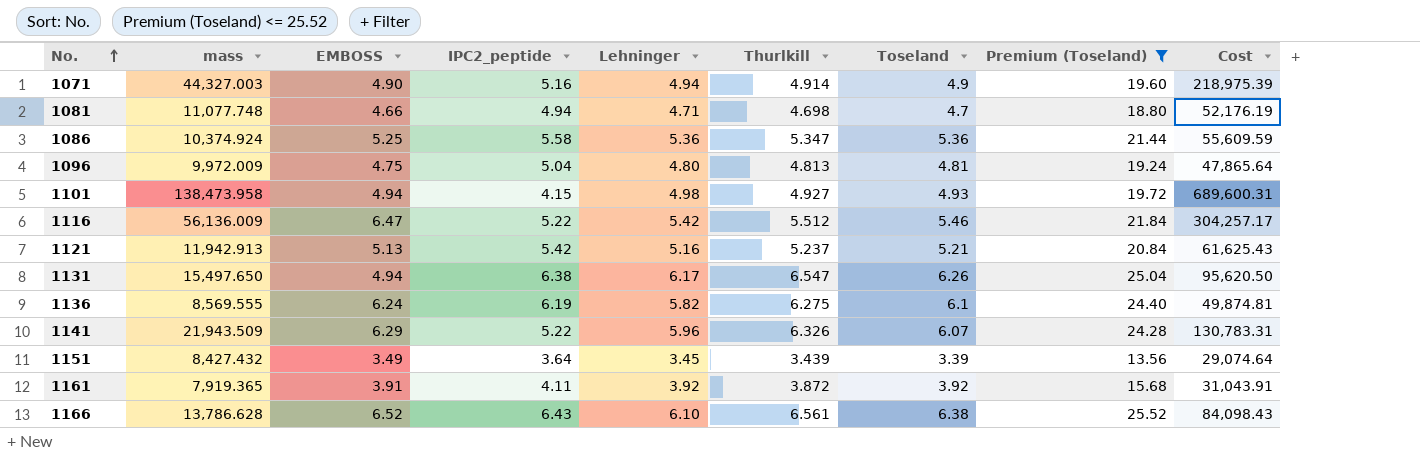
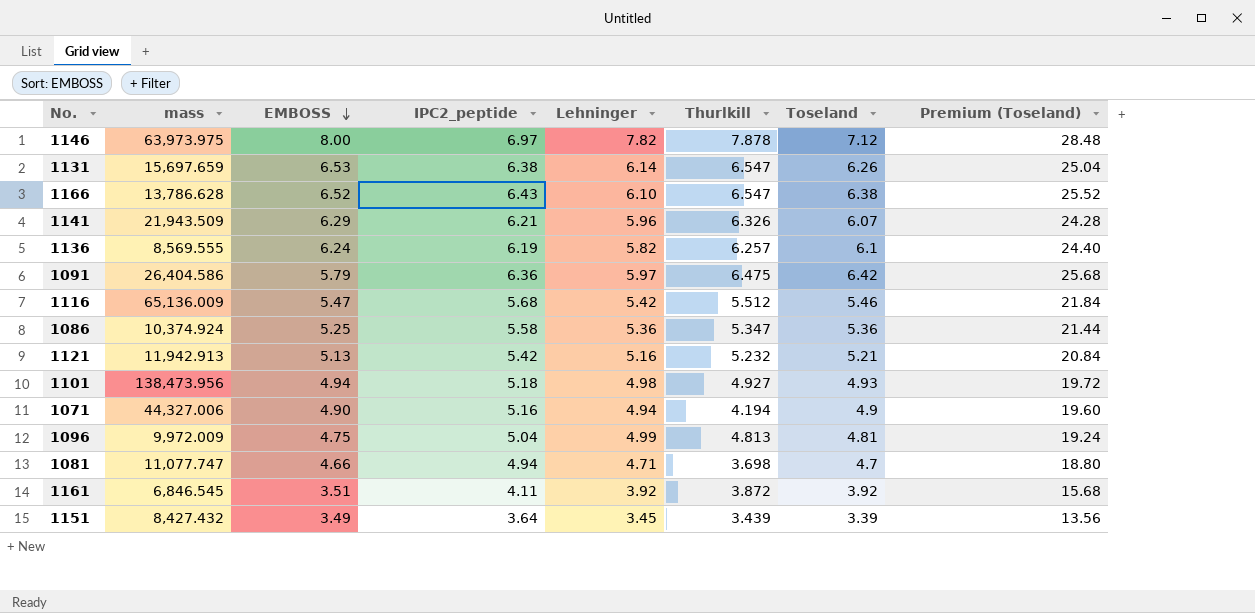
filter: Premium (Toseland) <= 25.52 -> none
row order: No. ascending -> EMBOSS descending
column Cost | formula: [mass] * [Lehninger] -> none
1131 | mass: 15,497.650 -> 15,697.659
1131 | EMBOSS: 4.94 -> 6.53
1131 | Lehninger: 6.17 -> 6.14
1166 | Thurlkill: 6.561 -> 6.547
1141 | IPC2_peptide: 5.22 -> 6.21
1136 | Thurlkill: 6.275 -> 6.257
1116 | mass: 56,136.009 -> 65,136.009
1116 | EMBOSS: 6.47 -> 5.47
1116 | IPC2_peptide: 5.22 -> 5.68
1121 | Thurlkill: 5.237 -> 5.232
1101 | mass: 138,473.958 -> 138,473.956
1101 | IPC2_peptide: 4.15 -> 5.18
1071 | mass: 44,327.003 -> 44,327.006
1071 | Thurlkill: 4.914 -> 4.194
1096 | Lehninger: 4.80 -> 4.99
1081 | mass: 11,077.748 -> 11,077.747
1081 | Thurlkill: 4.698 -> 3.698
1161 | mass: 7,919.365 -> 6,846.545
1161 | EMBOSS: 3.91 -> 3.51

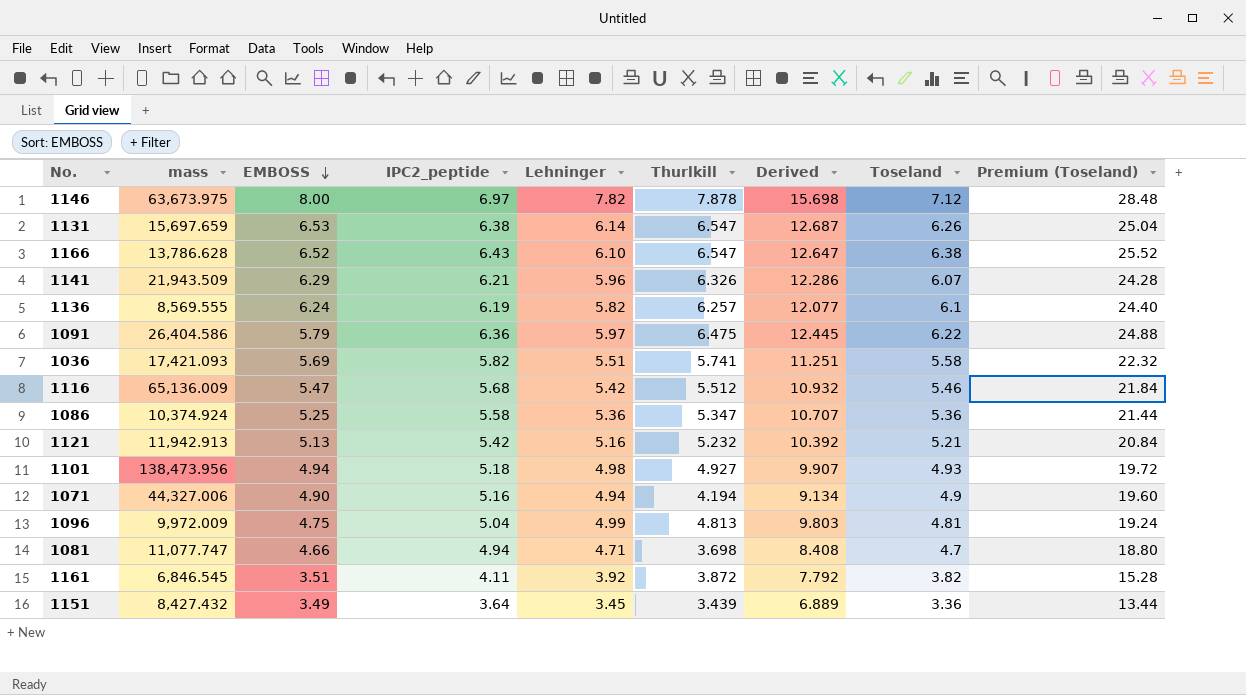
column Derived | formula: none -> [Lehninger] + [Thurlkill]
1146 | mass: 63,973.975 -> 63,673.975
1091 | Toseland: 6.42 -> 6.22
1091 | Premium (Toseland): 25.68 -> 24.88
row 1036: none -> 17,421.093 | 5.69 | 5.82 | 5.51 | 5.741 | 11.251 | 5.58 | 22.32
1161 | Toseland: 3.92 -> 3.82
1161 | Premium (Toseland): 15.68 -> 15.28
1151 | Toseland: 3.39 -> 3.36
1151 | Premium (Toseland): 13.56 -> 13.44

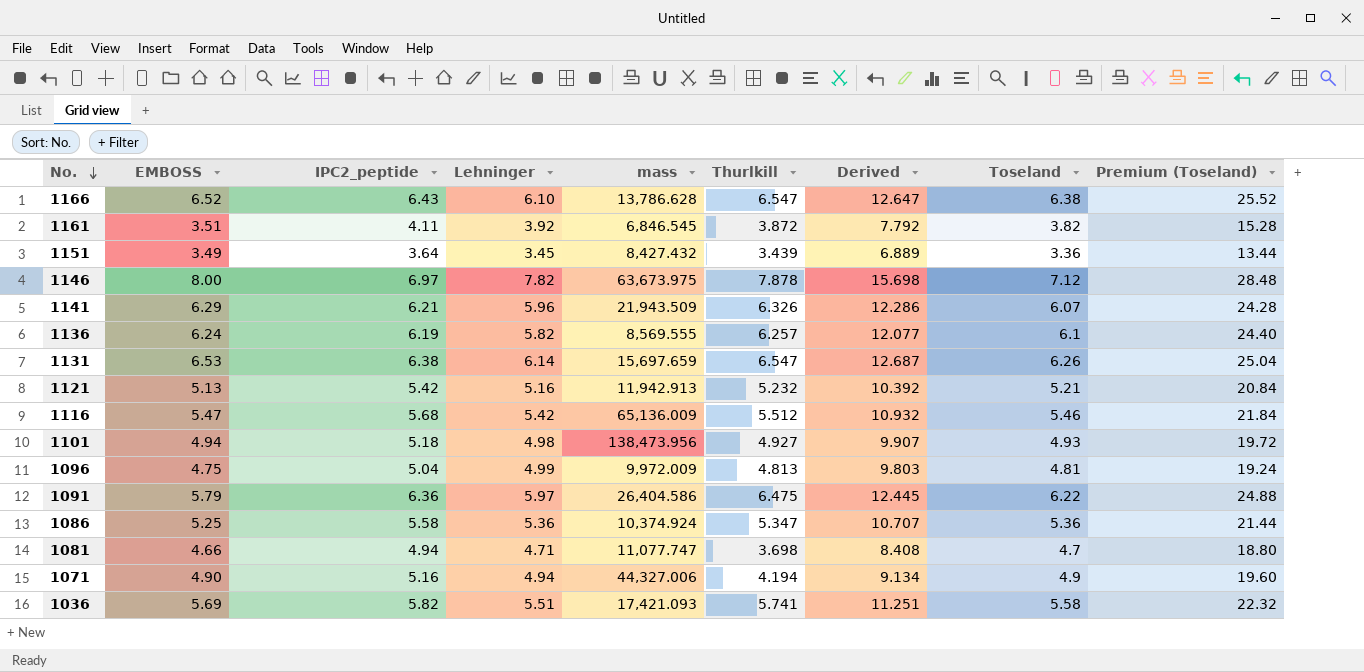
row order: EMBOSS descending -> No. descending
column mass | position: 2 -> 5

